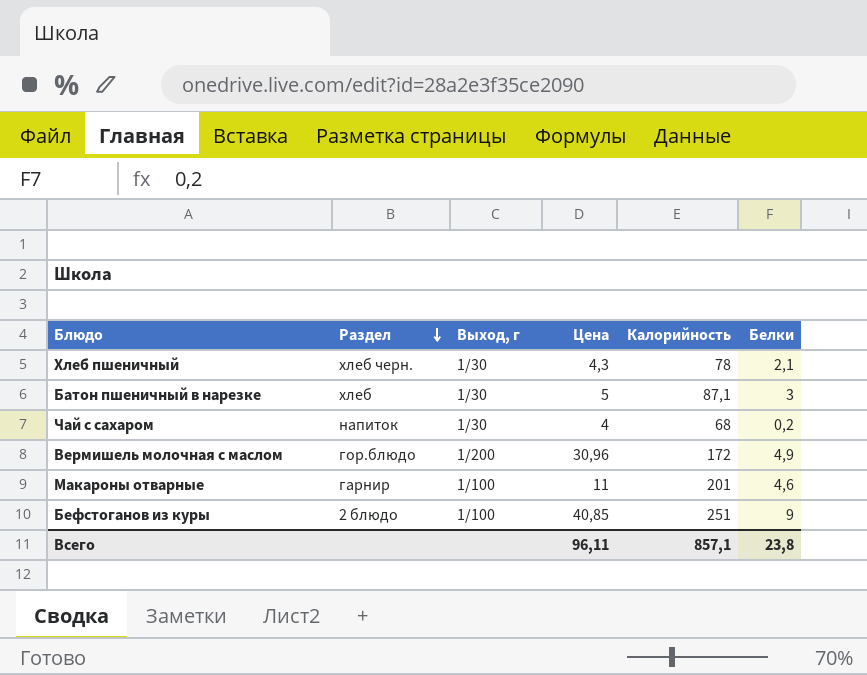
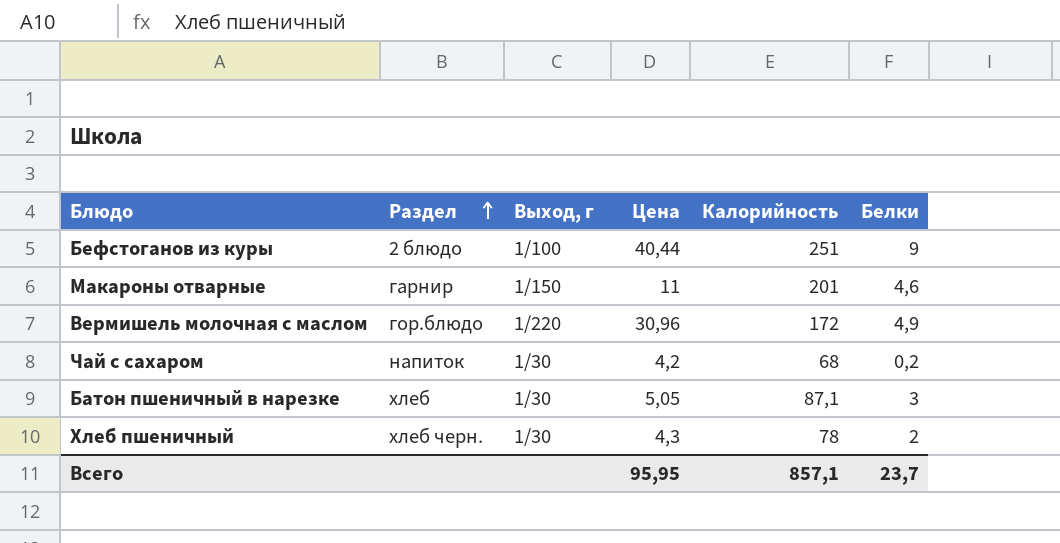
row order: Раздел descending -> Раздел ascending
Бефстоганов из куры | Цена: 40,85 -> 40,44
Макароны отварные | Выход, г: 1/100 -> 1/150
Вермишель молочная с маслом | Выход, г: 1/200 -> 1/220
Чай с сахаром | Цена: 4 -> 4,2
Батон пшеничный в нарезке | Цена: 5 -> 5,05
Хлеб пшеничный | Белки: 2,1 -> 2
Всего | Цена: 96,11 -> 95,95
Всего | Белки: 23,8 -> 23,7

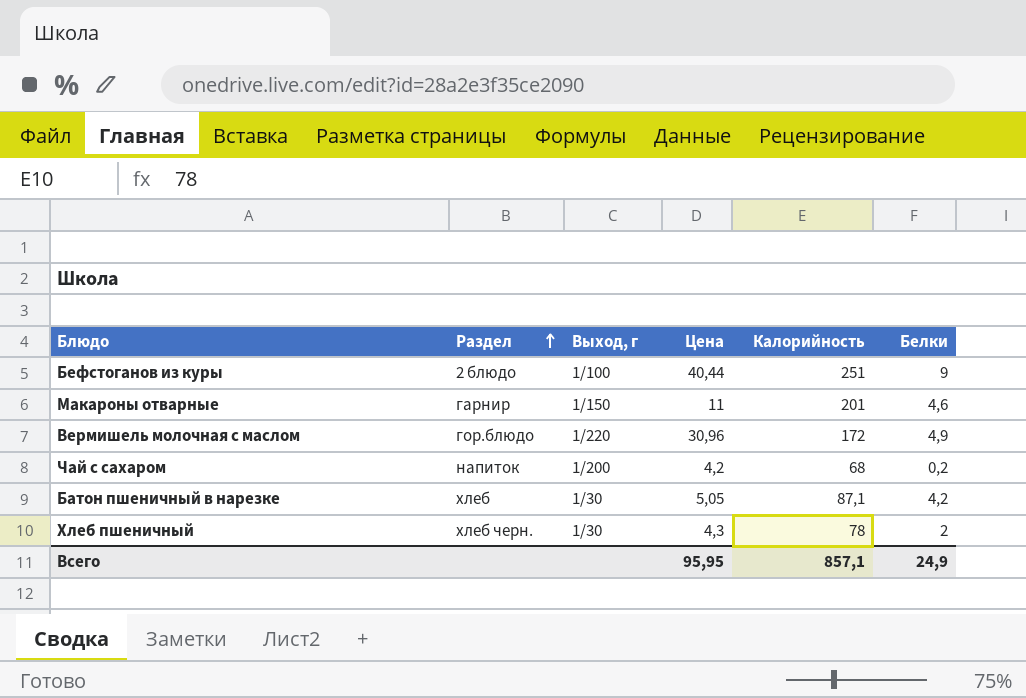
Чай с сахаром | Выход, г: 1/30 -> 1/200
Батон пшеничный в нарезке | Белки: 3 -> 4,2
Всего | Белки: 23,7 -> 24,9

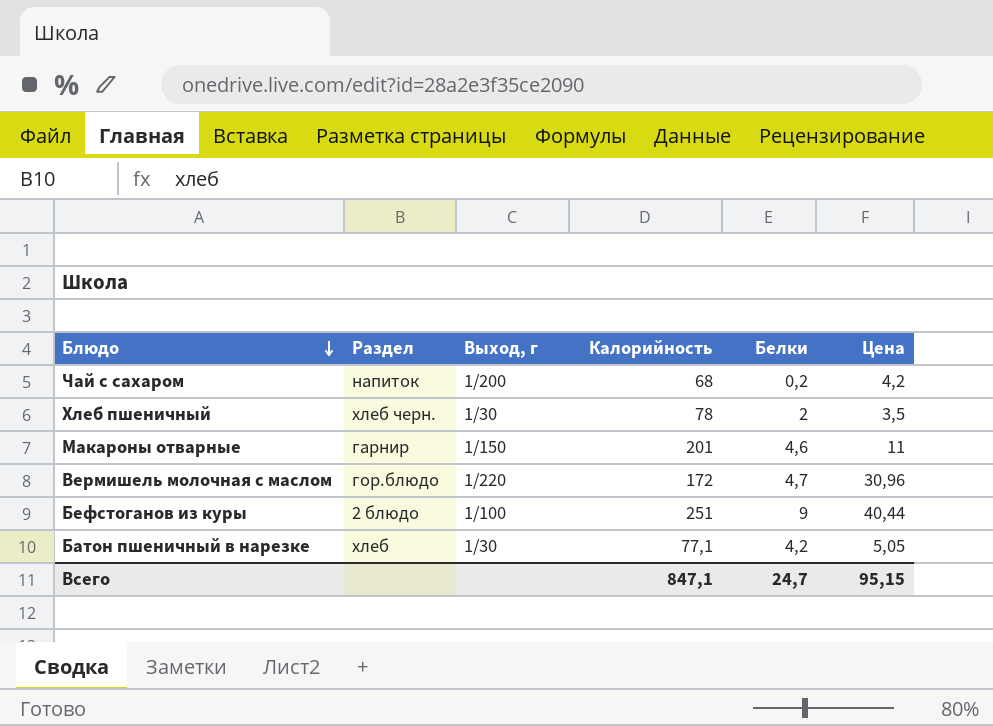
row order: Раздел ascending -> Блюдо descending
column Цена | position: 4 -> 6
Хлеб пшеничный | Цена: 4,3 -> 3,5
Вермишель молочная с маслом | Белки: 4,9 -> 4,7
Батон пшеничный в нарезке | Калорийность: 87,1 -> 77,1
Всего | Калорийность: 857,1 -> 847,1
Всего | Белки: 24,9 -> 24,7
Всего | Цена: 95,95 -> 95,15

